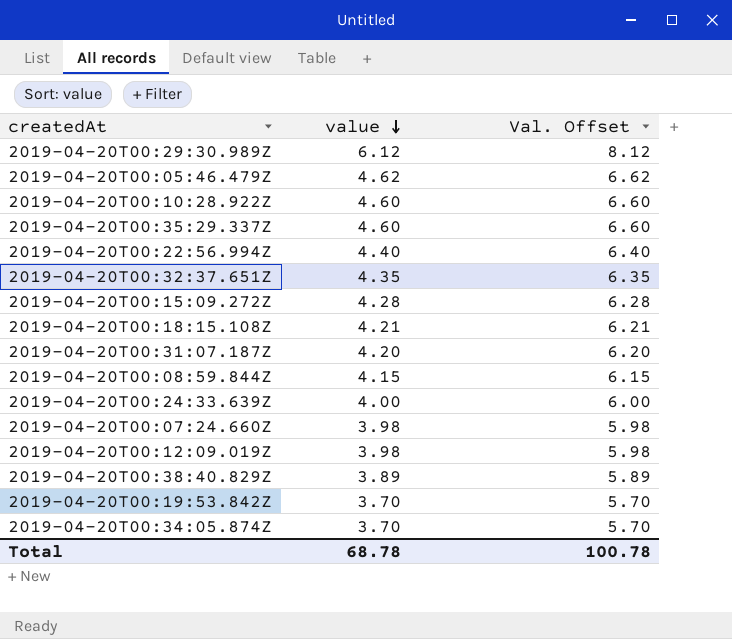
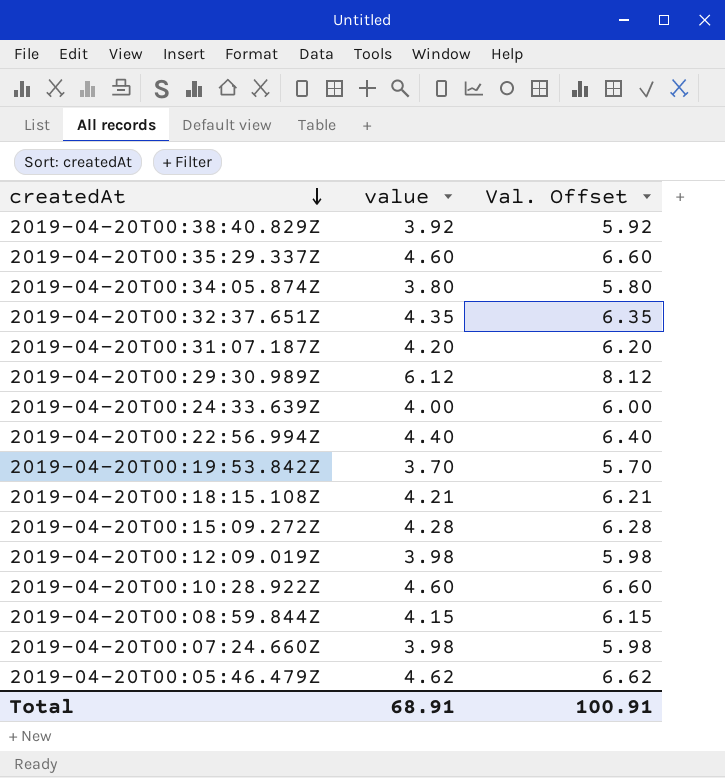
row order: value descending -> createdAt descending
2019-04-20T00:38:40.829Z | value: 3.89 -> 3.92
2019-04-20T00:38:40.829Z | Val. Offset: 5.89 -> 5.92
2019-04-20T00:34:05.874Z | value: 3.70 -> 3.80
2019-04-20T00:34:05.874Z | Val. Offset: 5.70 -> 5.80
Total | value: 68.78 -> 68.91
Total | Val. Offset: 100.78 -> 100.91

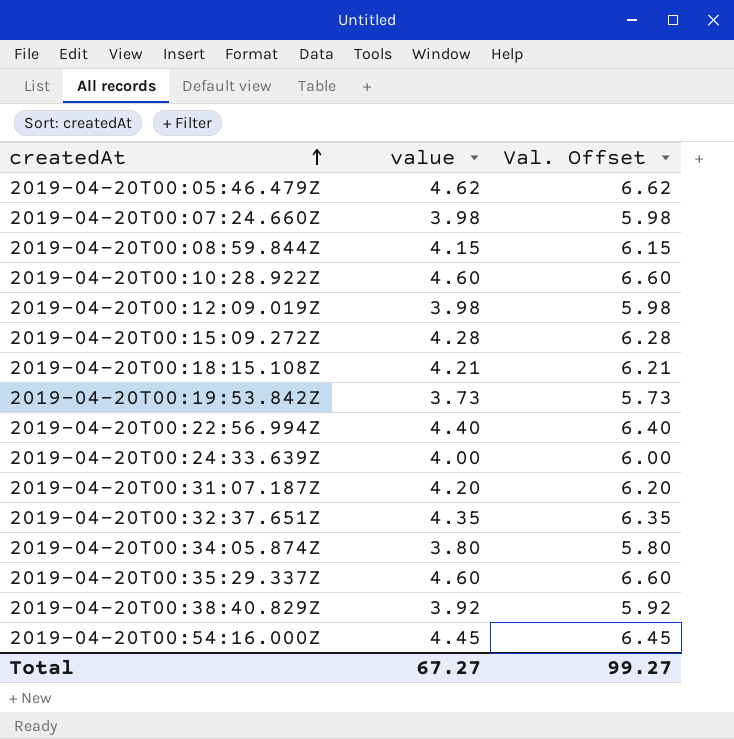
row order: createdAt descending -> createdAt ascending
row 2019-04-20T00:29:30.989Z: 6.12 | 8.12 -> none
2019-04-20T00:19:53.842Z | value: 3.70 -> 3.73
2019-04-20T00:19:53.842Z | Val. Offset: 5.70 -> 5.73
row 2019-04-20T00:54:16.000Z: none -> 4.45 | 6.45
Total | value: 68.91 -> 67.27
Total | Val. Offset: 100.91 -> 99.27

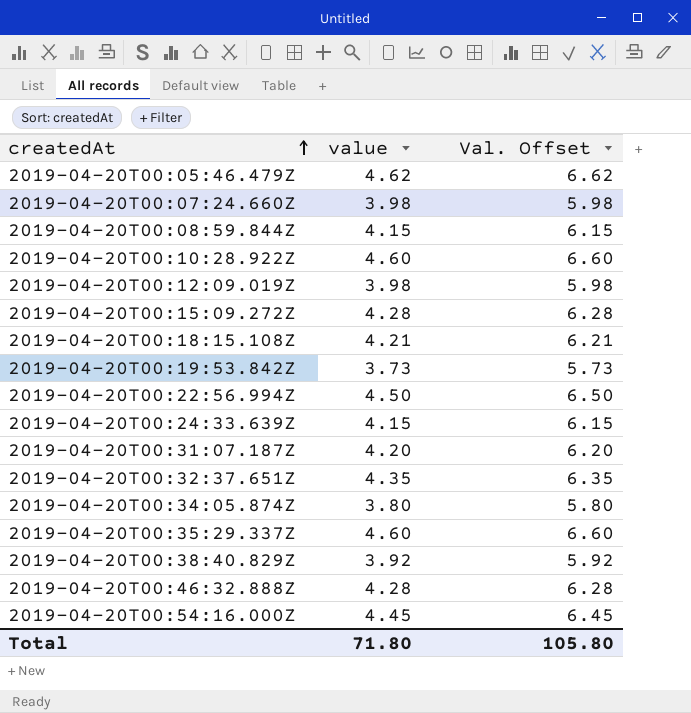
2019-04-20T00:22:56.994Z | value: 4.40 -> 4.50
2019-04-20T00:22:56.994Z | Val. Offset: 6.40 -> 6.50
2019-04-20T00:24:33.639Z | value: 4.00 -> 4.15
2019-04-20T00:24:33.639Z | Val. Offset: 6.00 -> 6.15
row 2019-04-20T00:46:32.888Z: none -> 4.28 | 6.28
Total | value: 67.27 -> 71.80
Total | Val. Offset: 99.27 -> 105.80

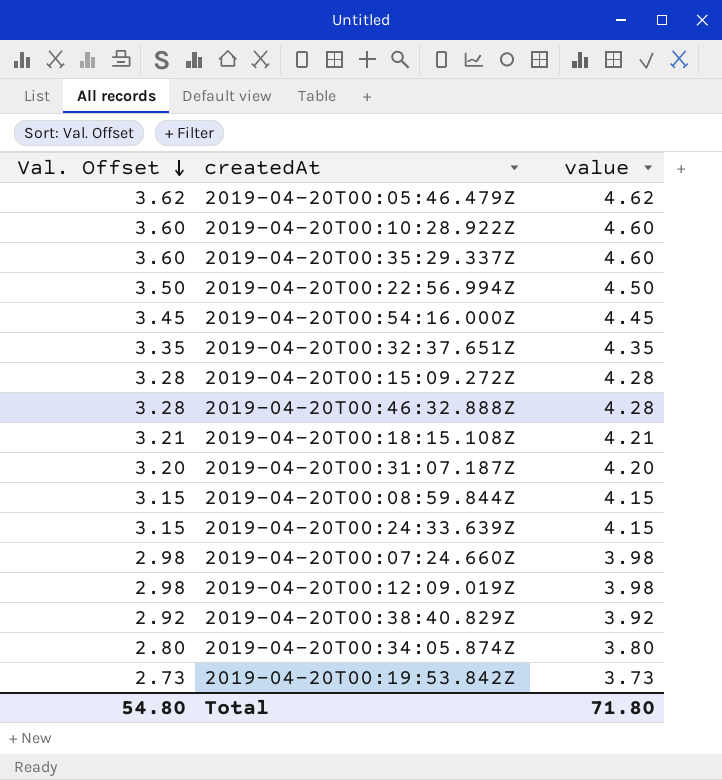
row order: createdAt ascending -> Val. Offset descending
column Val. Offset | formula: [value] + 2 -> [value] - 1
column Val. Offset | position: 3 -> 1
Total | Val. Offset: 105.80 -> 54.80

